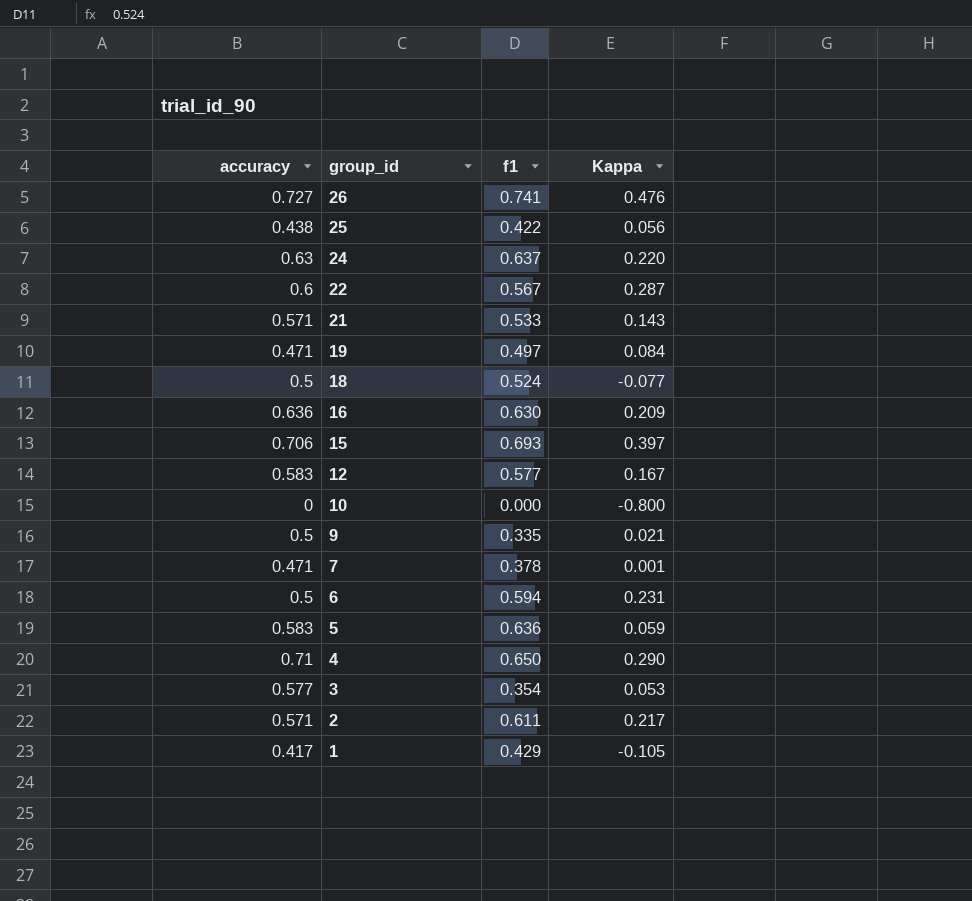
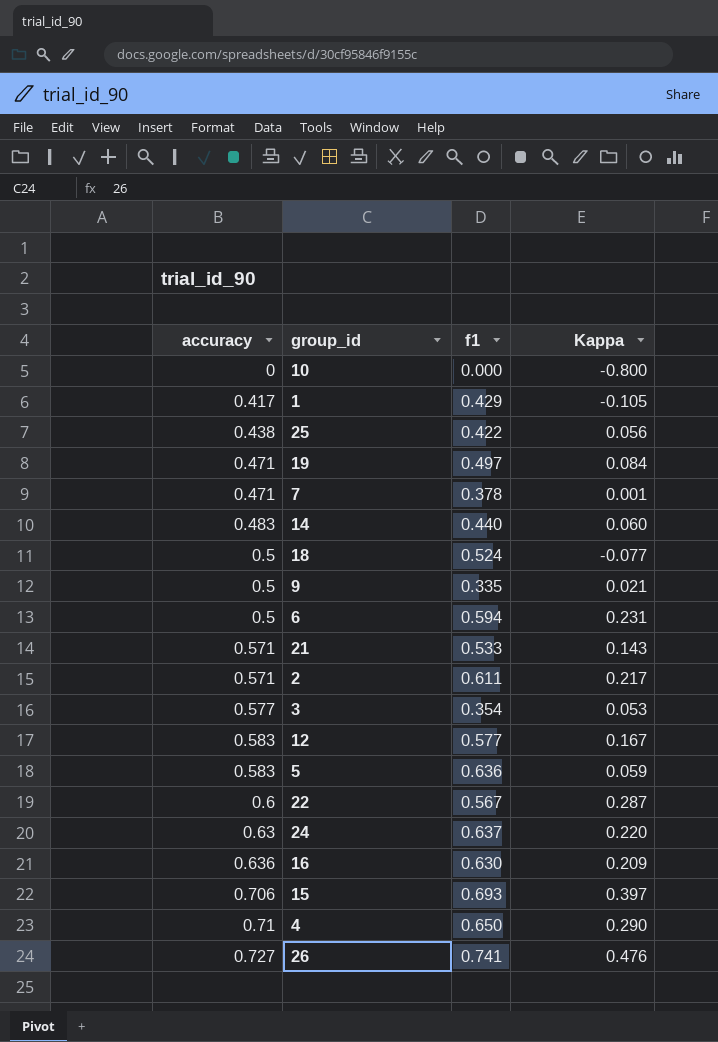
row order: group_id descending -> accuracy ascending
row 14: none -> 0.483 | 0.440 | 0.060

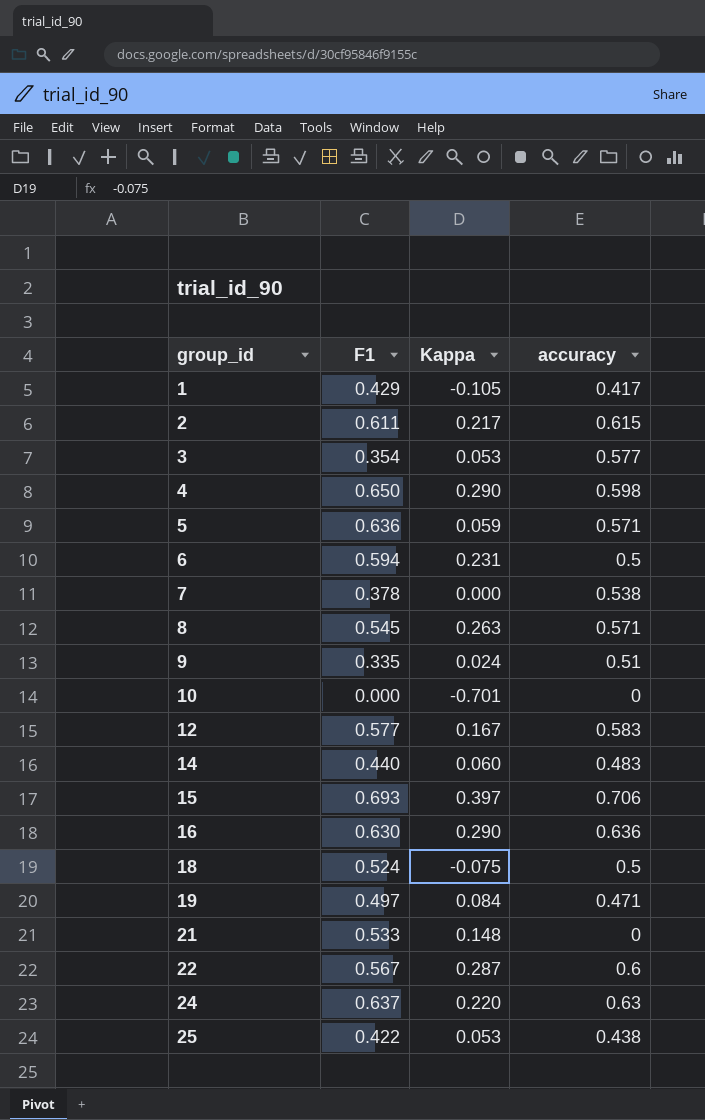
row order: accuracy ascending -> group_id ascending
column name: f1 -> F1
column accuracy | position: 1 -> 4
row 26: 0.727 | 0.741 | 0.476 -> none
2 | accuracy: 0.571 -> 0.615
4 | accuracy: 0.71 -> 0.598
5 | accuracy: 0.583 -> 0.571
7 | Kappa: 0.001 -> 0.000
7 | accuracy: 0.471 -> 0.538
row 8: none -> 0.545 | 0.263 | 0.571
9 | Kappa: 0.021 -> 0.024
9 | accuracy: 0.5 -> 0.51
10 | Kappa: -0.800 -> -0.701
16 | Kappa: 0.209 -> 0.290
18 | Kappa: -0.077 -> -0.075
21 | Kappa: 0.143 -> 0.148
21 | accuracy: 0.571 -> 0
25 | Kappa: 0.056 -> 0.053

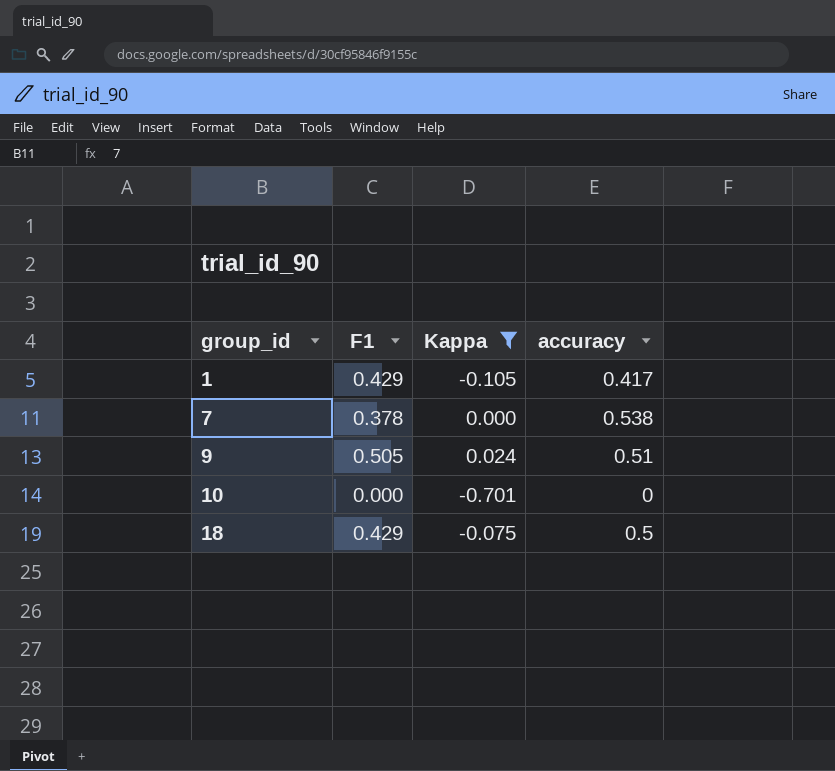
filter: none -> Kappa <= 0.024
9 | F1: 0.335 -> 0.505
18 | F1: 0.524 -> 0.429

